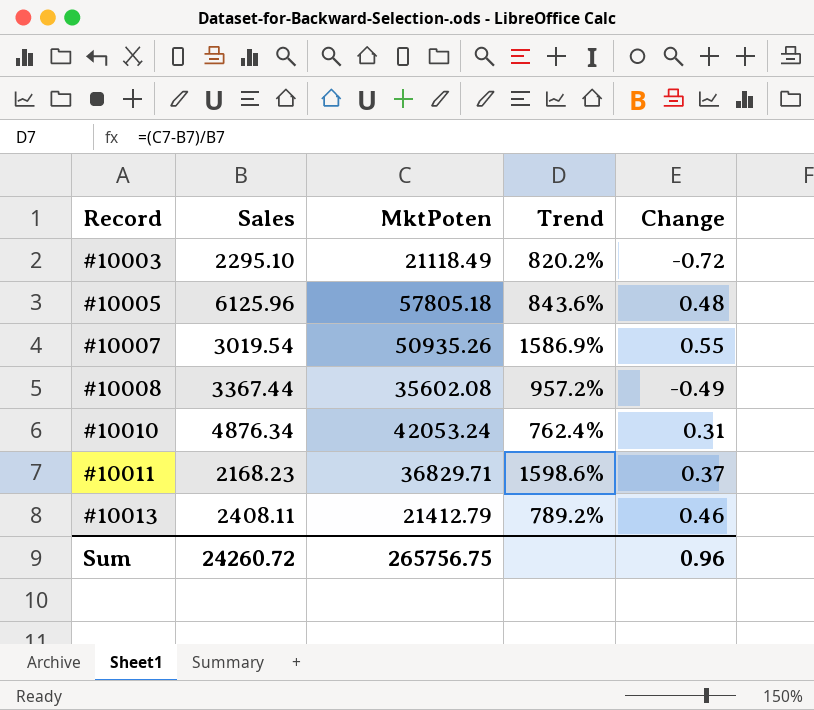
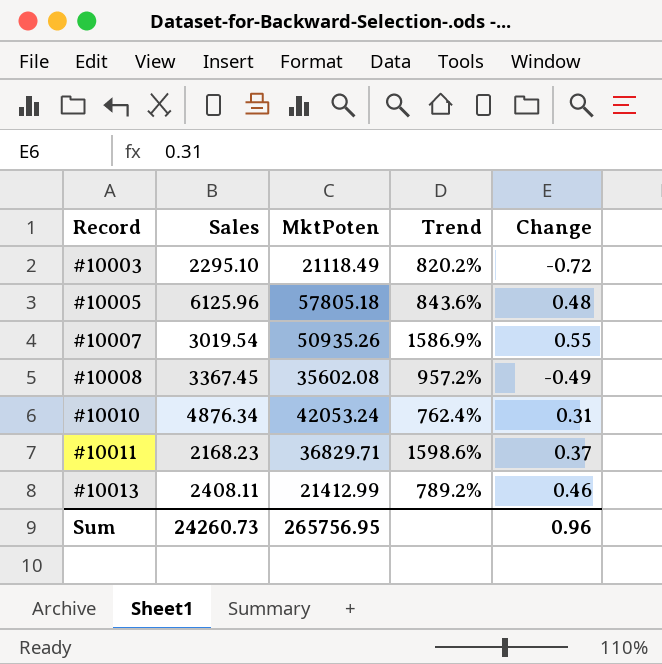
#10008 | Sales: 3367.44 -> 3367.45
#10013 | MktPoten: 21412.79 -> 21412.99
Sum | Sales: 24260.72 -> 24260.73
Sum | MktPoten: 265756.75 -> 265756.95

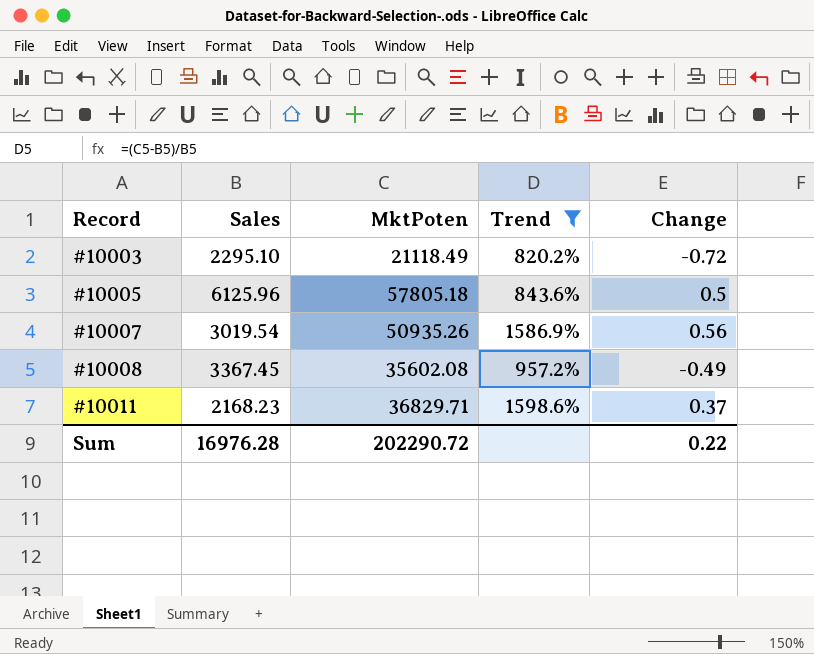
filter: none -> Trend >= 820.2%
#10005 | Change: 0.48 -> 0.5
#10007 | Change: 0.55 -> 0.56
Sum | Sales: 24260.73 -> 16976.28
Sum | MktPoten: 265756.95 -> 202290.72
Sum | Change: 0.96 -> 0.22

